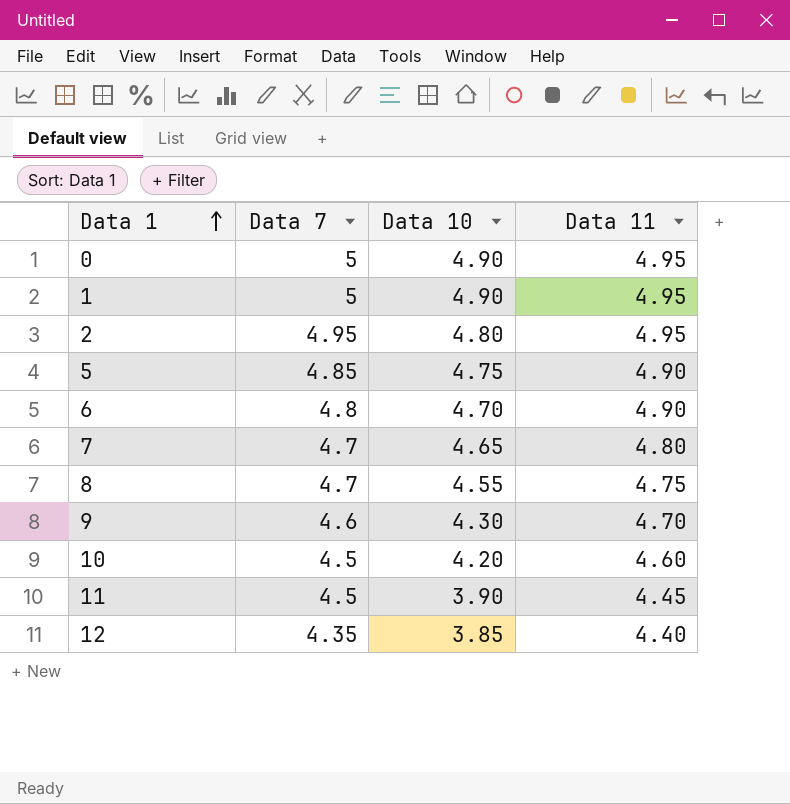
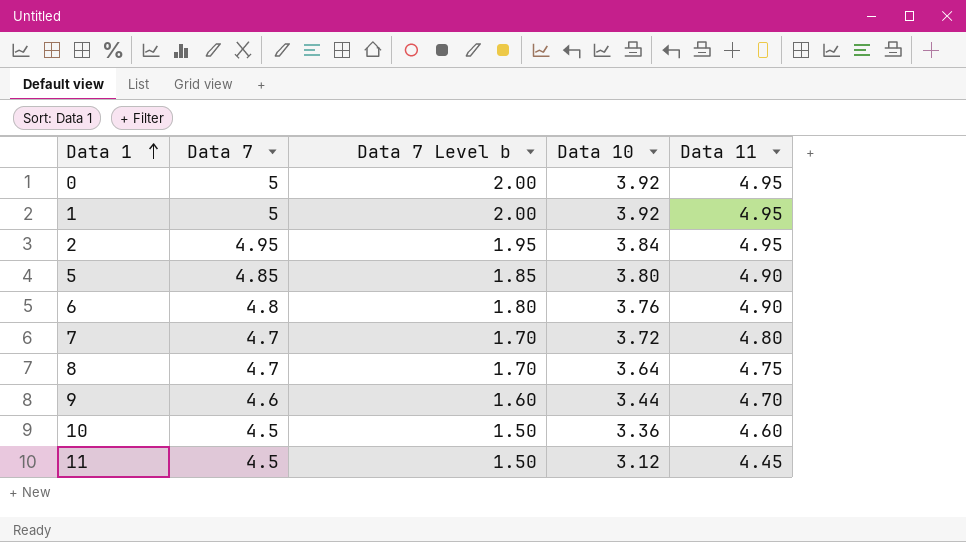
column Data 7 Level b | formula: none -> [Data 7] - 3
row 12: 4.35 | 3.85 | 4.40 -> none
0 | Data 10: 4.90 -> 3.92
1 | Data 10: 4.90 -> 3.92
2 | Data 10: 4.80 -> 3.84
5 | Data 10: 4.75 -> 3.80
6 | Data 10: 4.70 -> 3.76
7 | Data 10: 4.65 -> 3.72
8 | Data 10: 4.55 -> 3.64
9 | Data 10: 4.30 -> 3.44
10 | Data 10: 4.20 -> 3.36
11 | Data 10: 3.90 -> 3.12

